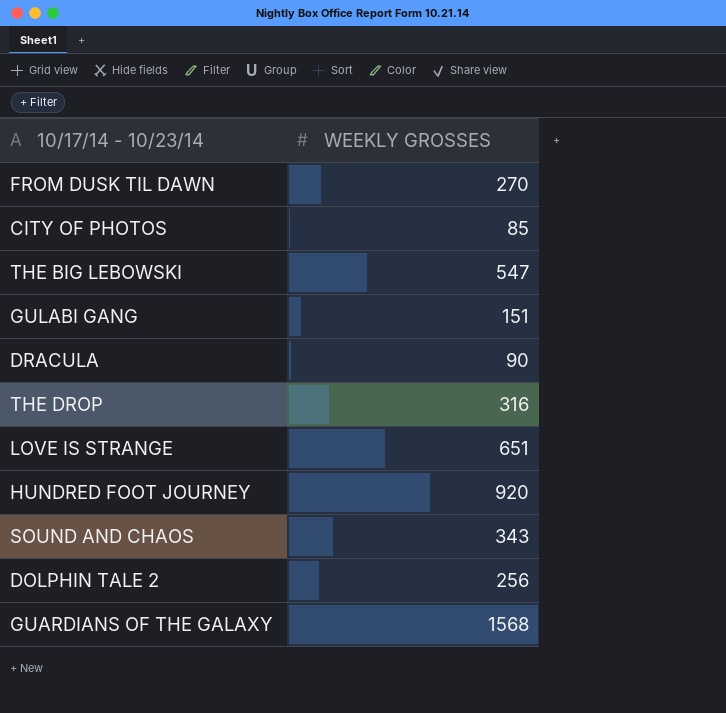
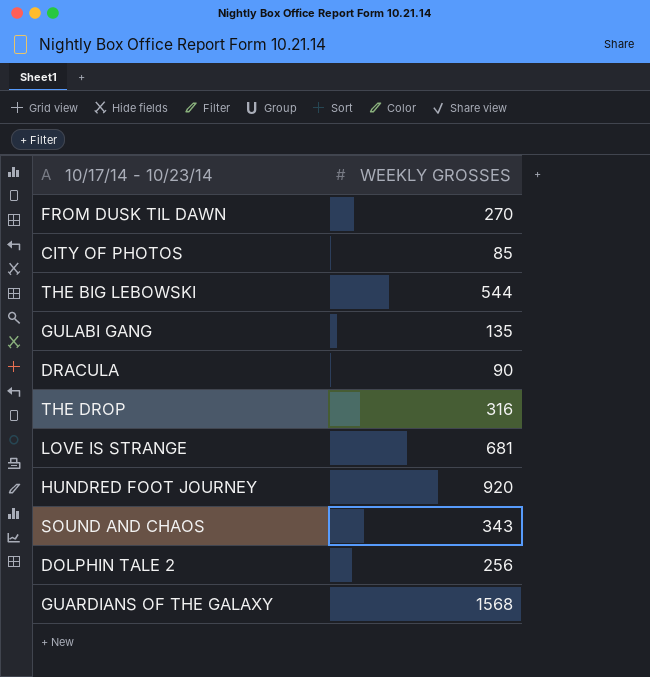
THE BIG LEBOWSKI | WEEKLY GROSSES: 547 -> 544
GULABI GANG | WEEKLY GROSSES: 151 -> 135
LOVE IS STRANGE | WEEKLY GROSSES: 651 -> 681

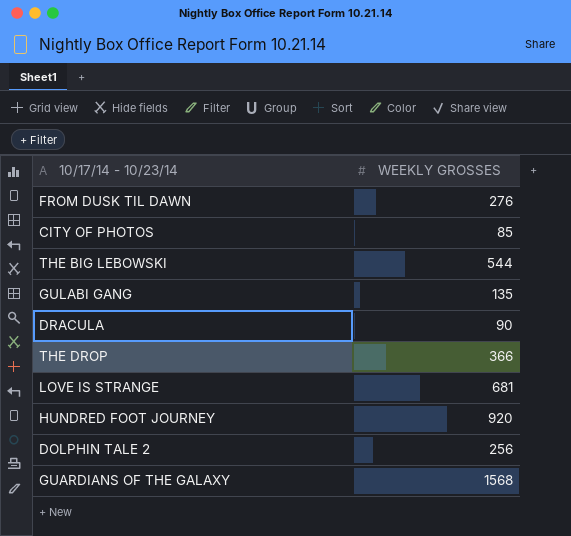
row SOUND AND CHAOS: 343 -> none
FROM DUSK TIL DAWN | WEEKLY GROSSES: 270 -> 276
THE DROP | WEEKLY GROSSES: 316 -> 366

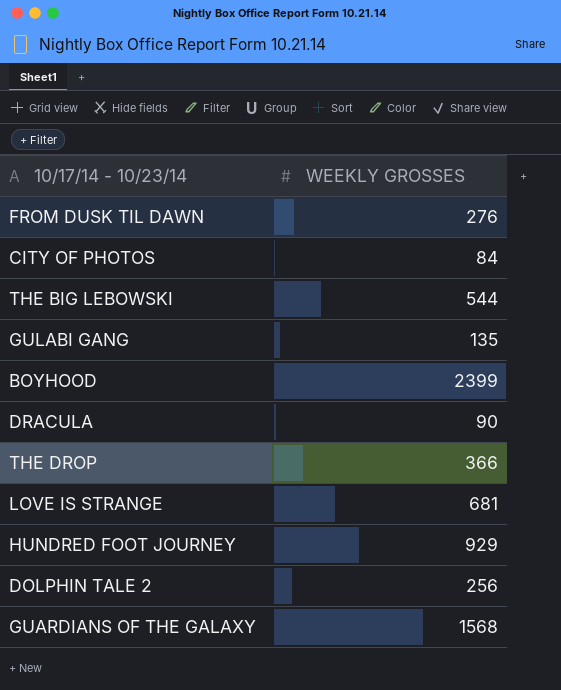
CITY OF PHOTOS | WEEKLY GROSSES: 85 -> 84
row BOYHOOD: none -> 2399
HUNDRED FOOT JOURNEY | WEEKLY GROSSES: 920 -> 929

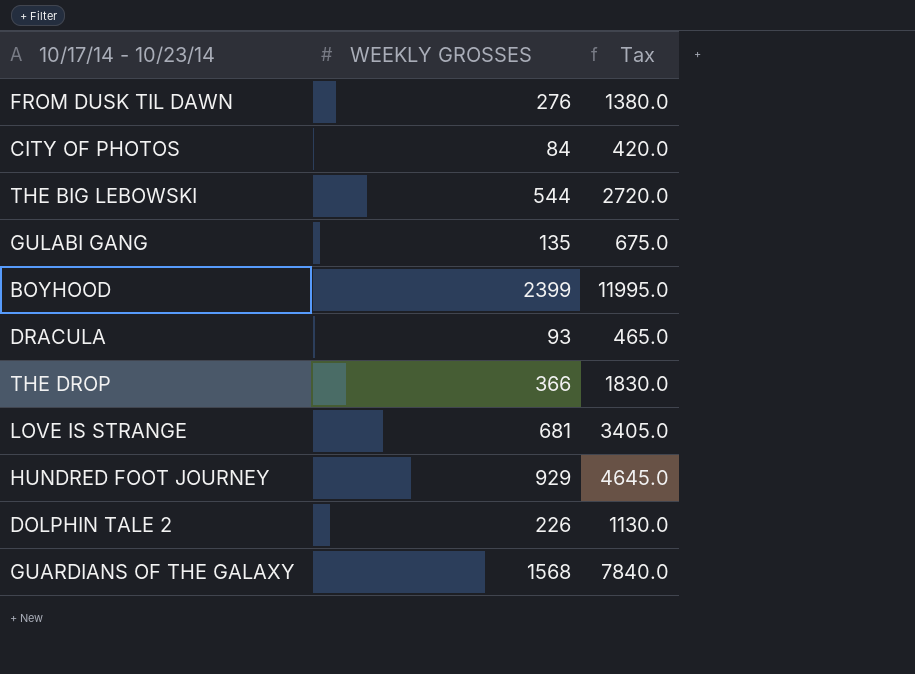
column Tax | formula: none -> [WEEKLY GROSSES] * 5
DRACULA | WEEKLY GROSSES: 90 -> 93
DOLPHIN TALE 2 | WEEKLY GROSSES: 256 -> 226

